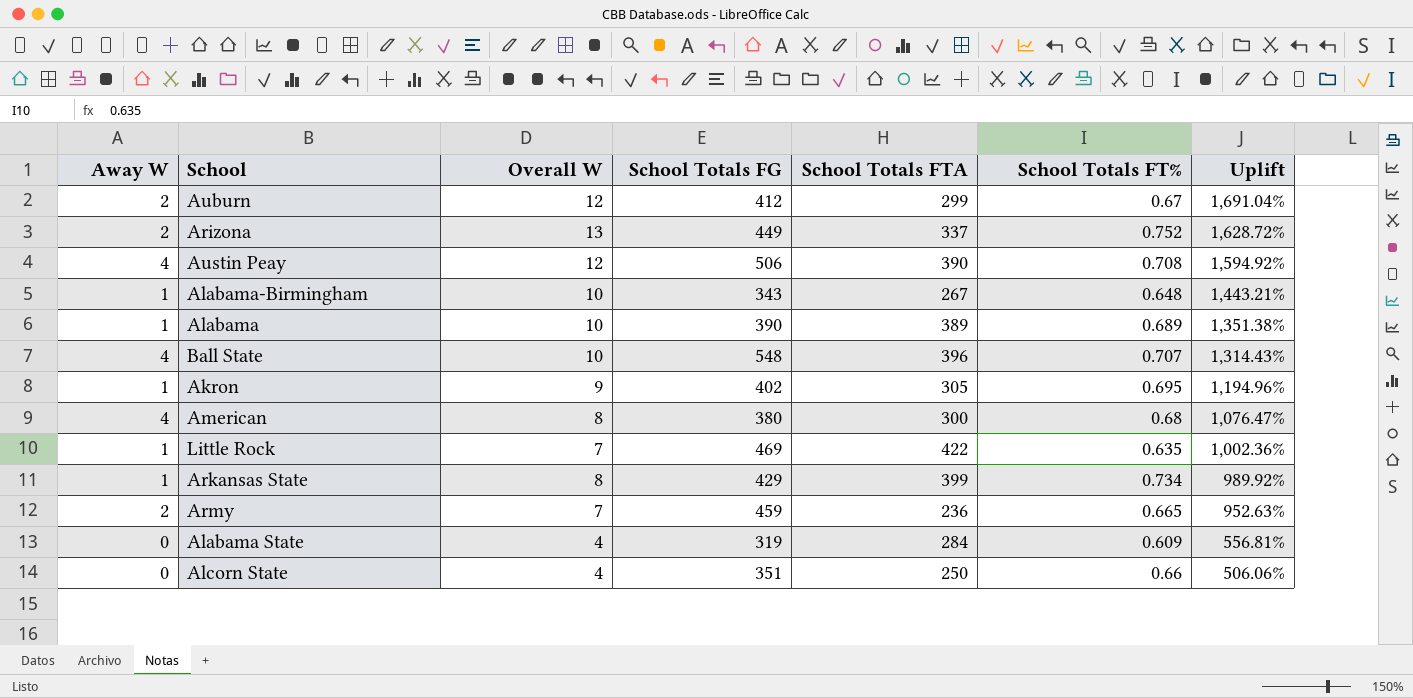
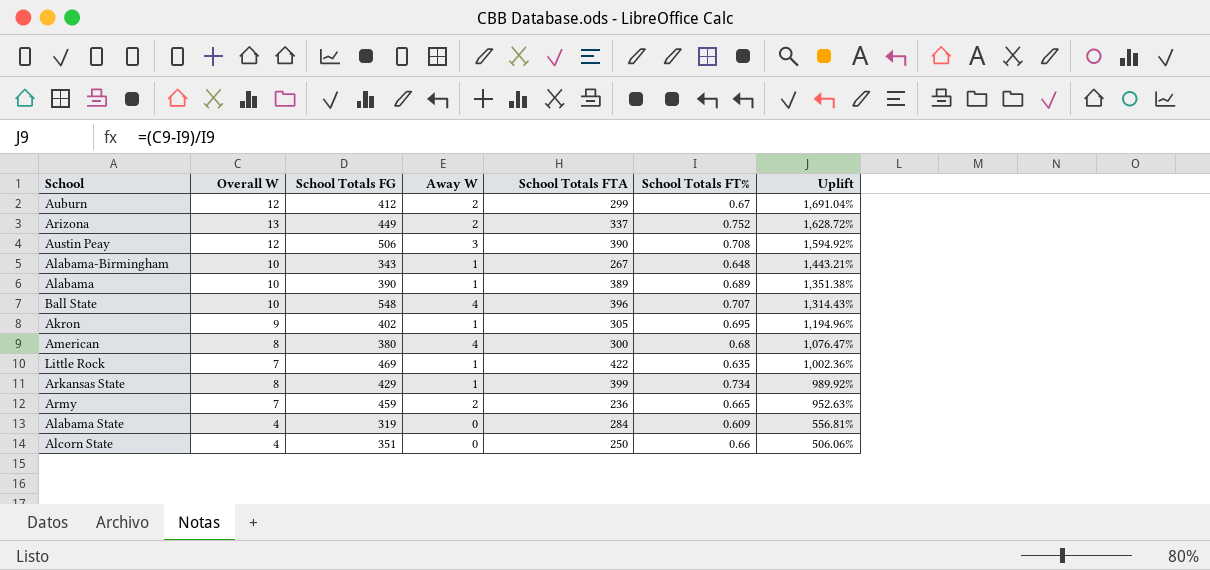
column Away W | position: 1 -> 4
Austin Peay | Away W: 4 -> 3

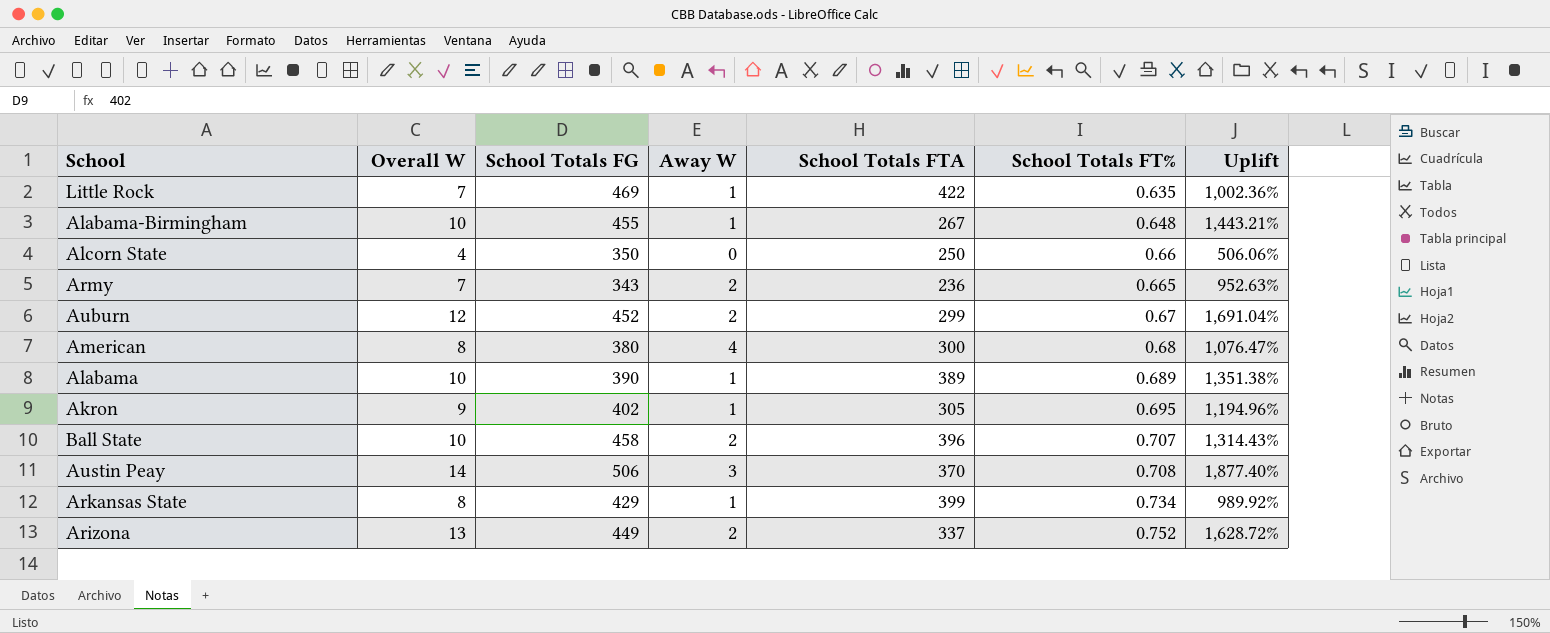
row order: Uplift descending -> School Totals FT% ascending
row Alabama State: 4 | 319 | 0 | 284 | 0.609 | 556.81% -> none
Alabama-Birmingham | School Totals FG: 343 -> 455
Alcorn State | School Totals FG: 351 -> 350
Army | School Totals FG: 459 -> 343
Auburn | School Totals FG: 412 -> 452
Ball State | School Totals FG: 548 -> 458
Ball State | Away W: 4 -> 2
Austin Peay | Overall W: 12 -> 14
Austin Peay | School Totals FTA: 390 -> 370
Austin Peay | Uplift: 1,594.92% -> 1,877.40%

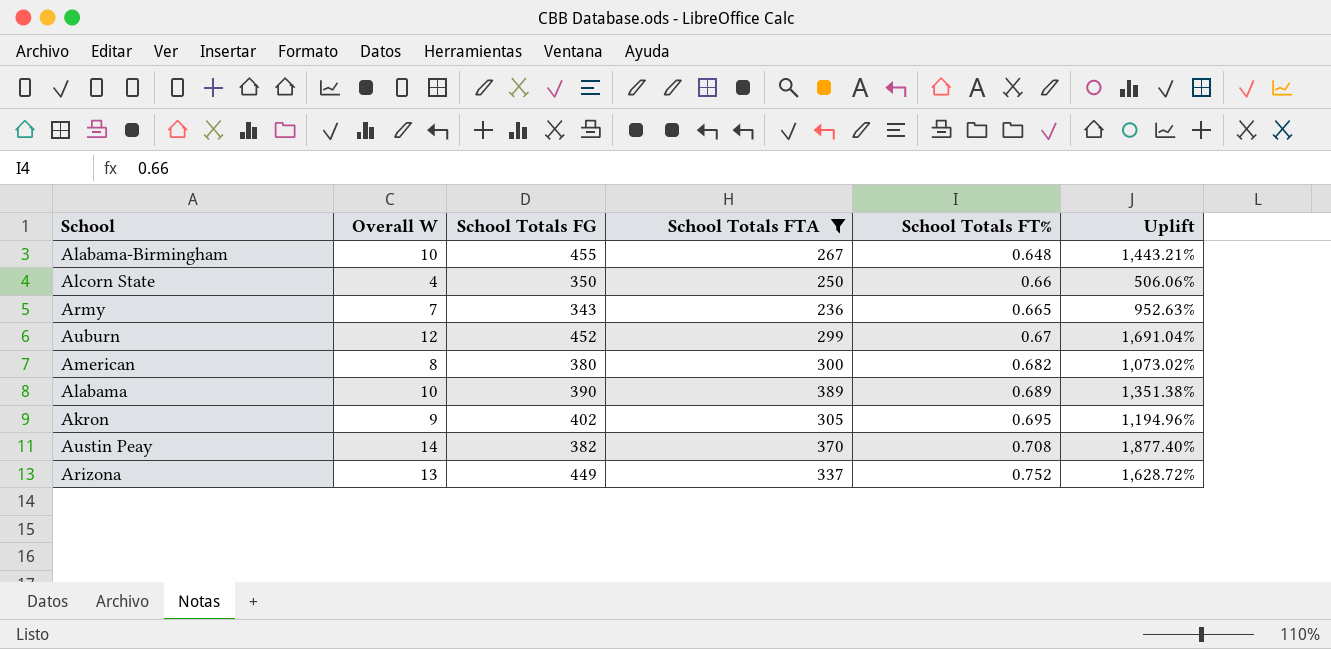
filter: none -> School Totals FTA <= 389
column Away W | position: 4 -> none
American | School Totals FT%: 0.68 -> 0.682
American | Uplift: 1,076.47% -> 1,073.02%
Austin Peay | School Totals FG: 506 -> 382

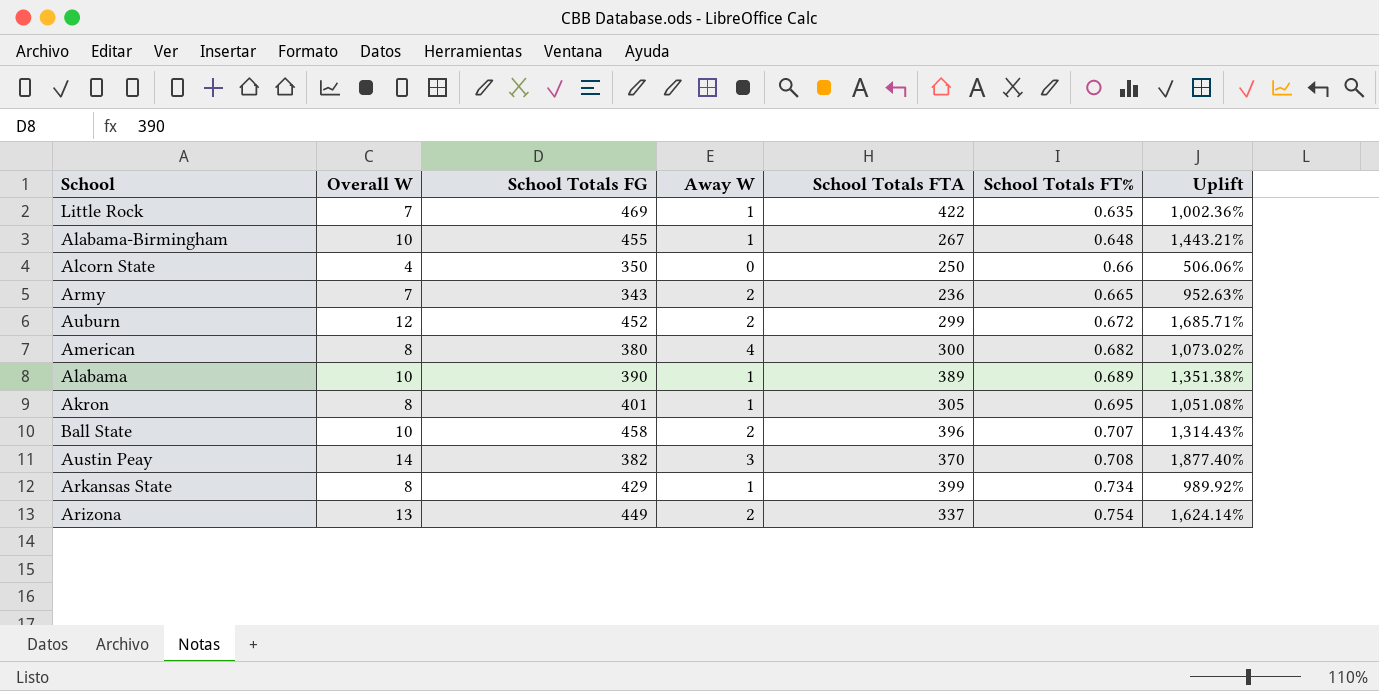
filter: School Totals FTA <= 389 -> none
column Away W | position: none -> 4
Auburn | School Totals FT%: 0.67 -> 0.672
Auburn | Uplift: 1,691.04% -> 1,685.71%
Akron | Overall W: 9 -> 8
Akron | School Totals FG: 402 -> 401
Akron | Uplift: 1,194.96% -> 1,051.08%
Arizona | School Totals FT%: 0.752 -> 0.754
Arizona | Uplift: 1,628.72% -> 1,624.14%

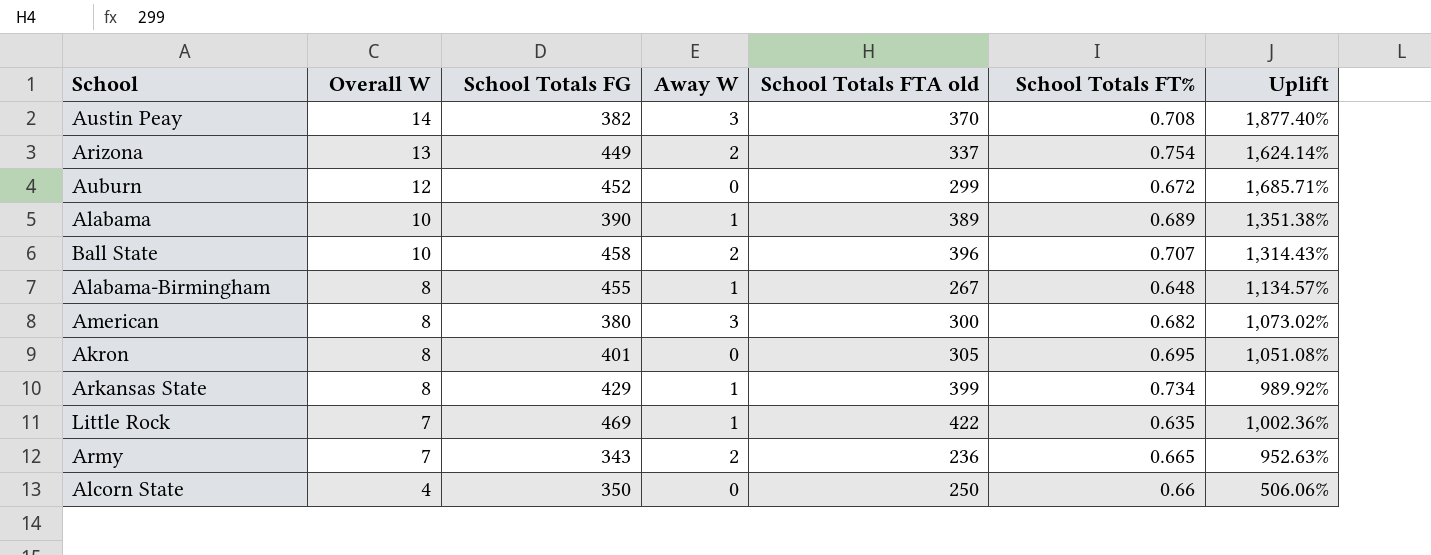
row order: School Totals FT% ascending -> Overall W descending
column name: School Totals FTA -> School Totals FTA old
Auburn | Away W: 2 -> 0
Alabama-Birmingham | Overall W: 10 -> 8
Alabama-Birmingham | Uplift: 1,443.21% -> 1,134.57%
American | Away W: 4 -> 3
Akron | Away W: 1 -> 0

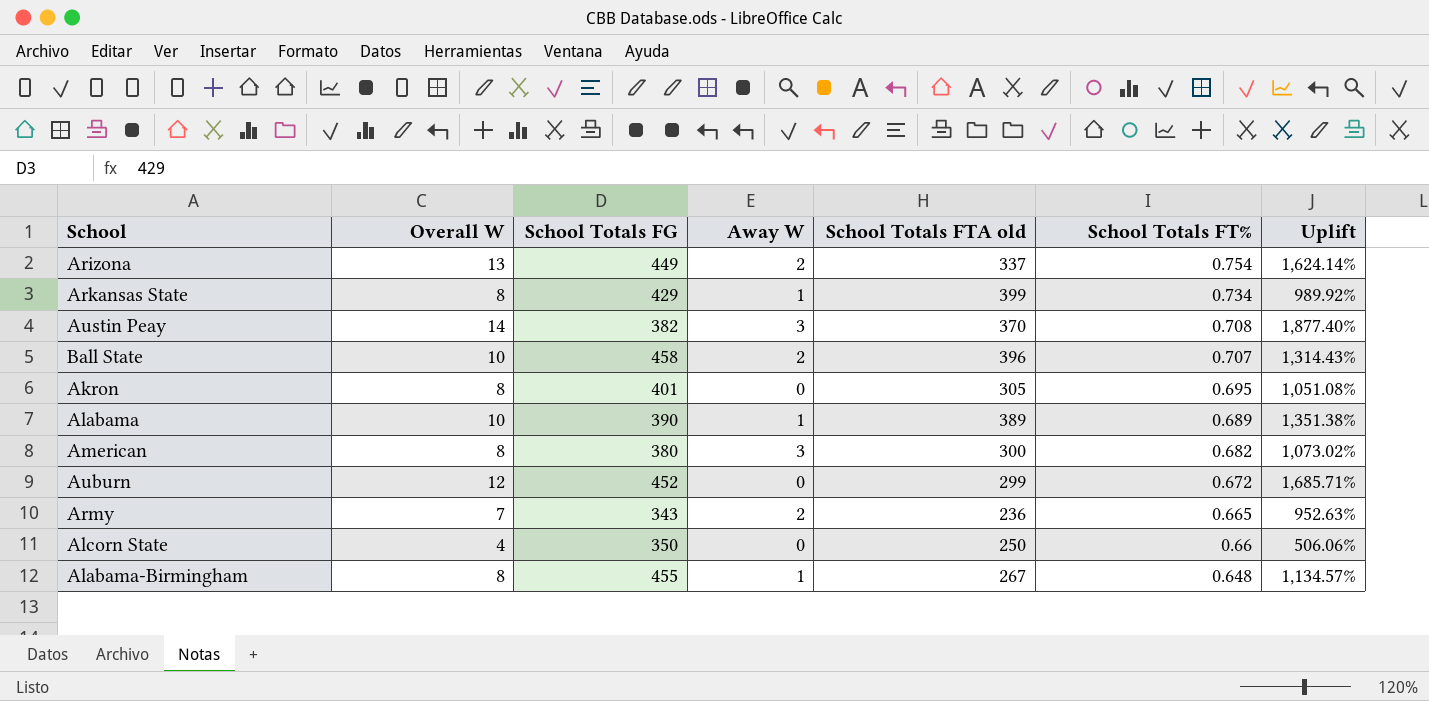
row order: Overall W descending -> School Totals FT% descending
row Little Rock: 7 | 469 | 1 | 422 | 0.635 | 1,002.36% -> none

